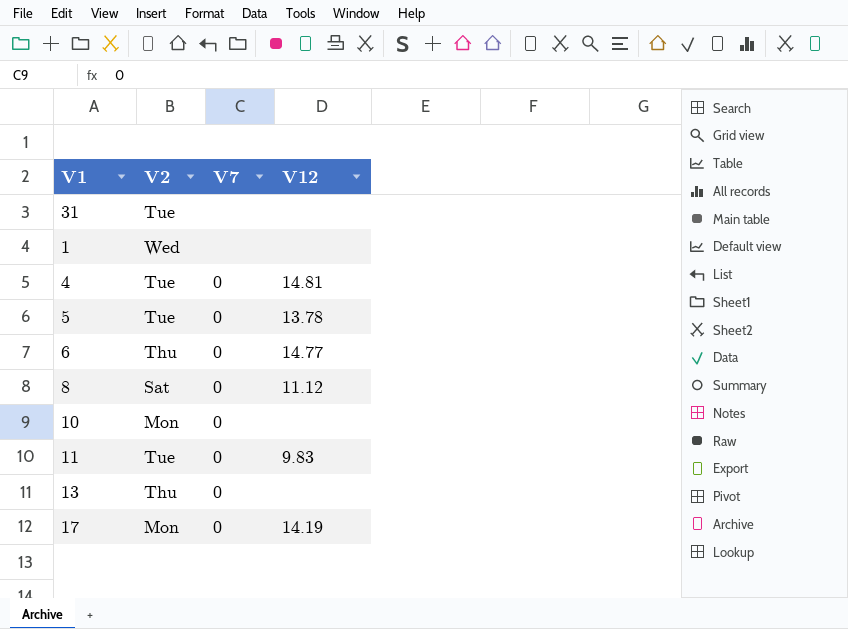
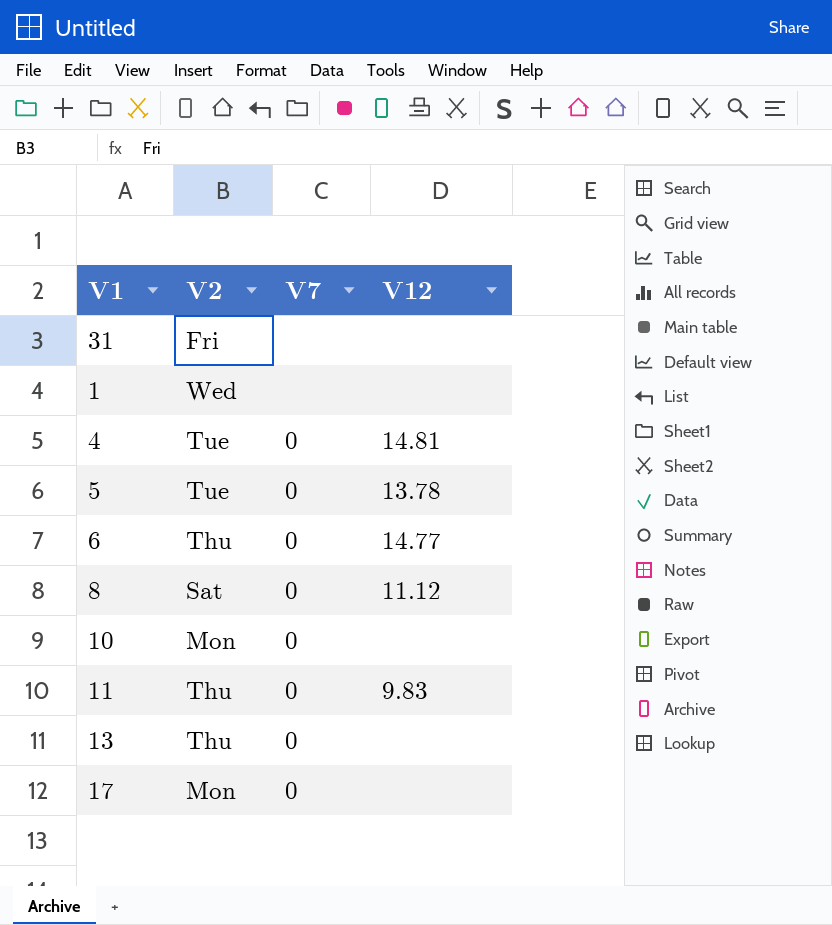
31 | V2: Tue -> Fri
11 | V2: Tue -> Thu
17 | V12: 14.19 -> none

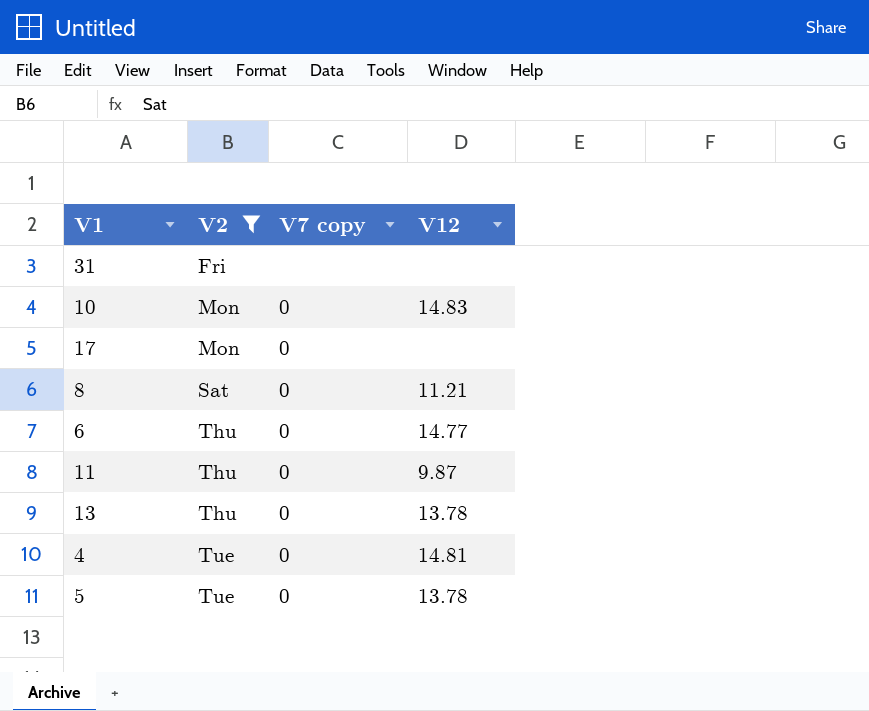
filter: none -> V2 != Wed
row order: none -> V2 ascending
column name: V7 -> V7 copy
10 | V12: none -> 14.83
8 | V12: 11.12 -> 11.21
11 | V12: 9.83 -> 9.87
13 | V12: none -> 13.78

